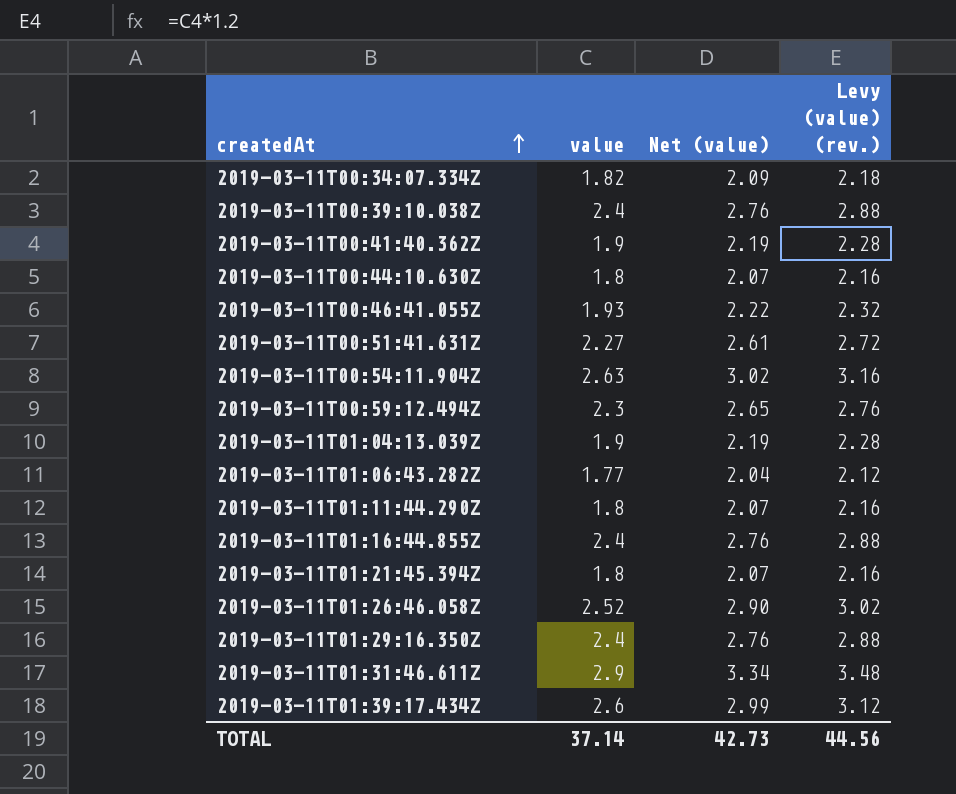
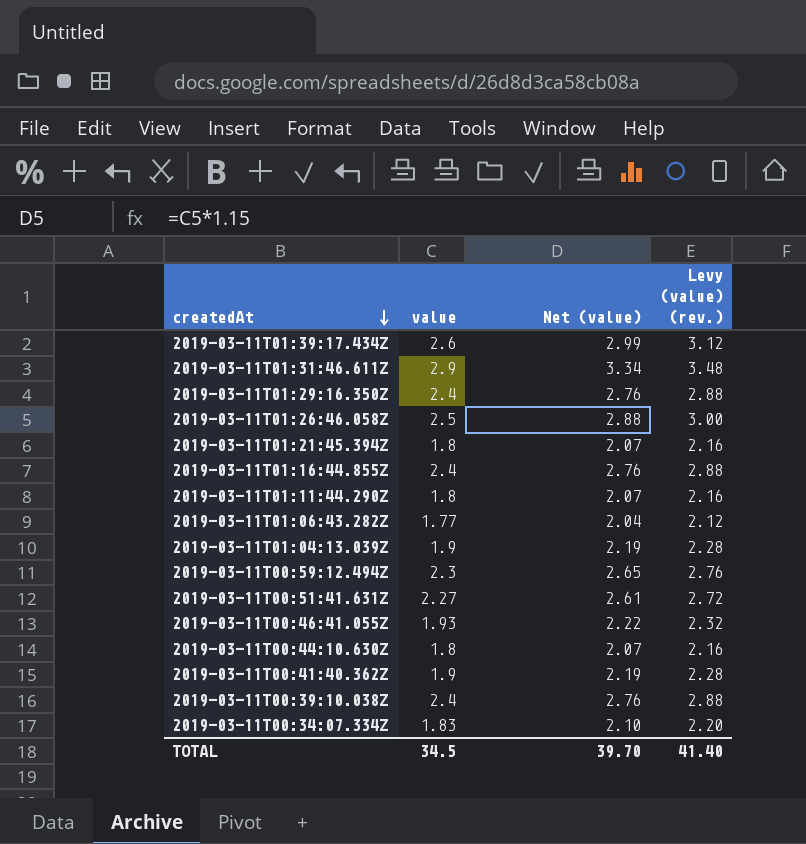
row order: createdAt ascending -> createdAt descending
row 2019-03-11T00:54:11.904Z: 2.63 | 3.02 | 3.16 -> none
2019-03-11T01:26:46.058Z | value: 2.52 -> 2.5
2019-03-11T01:26:46.058Z | Net (value): 2.90 -> 2.88
2019-03-11T01:26:46.058Z | Levy (value) (rev.): 3.02 -> 3.00
2019-03-11T00:34:07.334Z | value: 1.82 -> 1.83
2019-03-11T00:34:07.334Z | Net (value): 2.09 -> 2.10
2019-03-11T00:34:07.334Z | Levy (value) (rev.): 2.18 -> 2.20
TOTAL | value: 37.14 -> 34.5
TOTAL | Net (value): 42.73 -> 39.70
TOTAL | Levy (value) (rev.): 44.56 -> 41.40

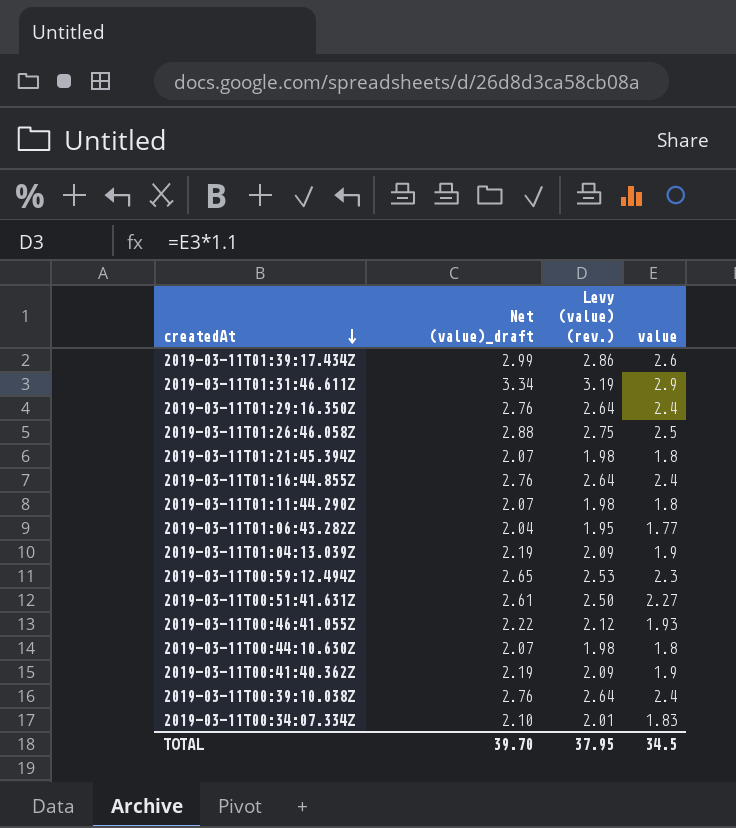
column name: Net (value) -> Net (value)_draft
column Levy (value) (rev.) | formula: [value] * 1.2 -> [value] * 1.1
column value | position: 2 -> 4
TOTAL | Levy (value) (rev.): 41.40 -> 37.95

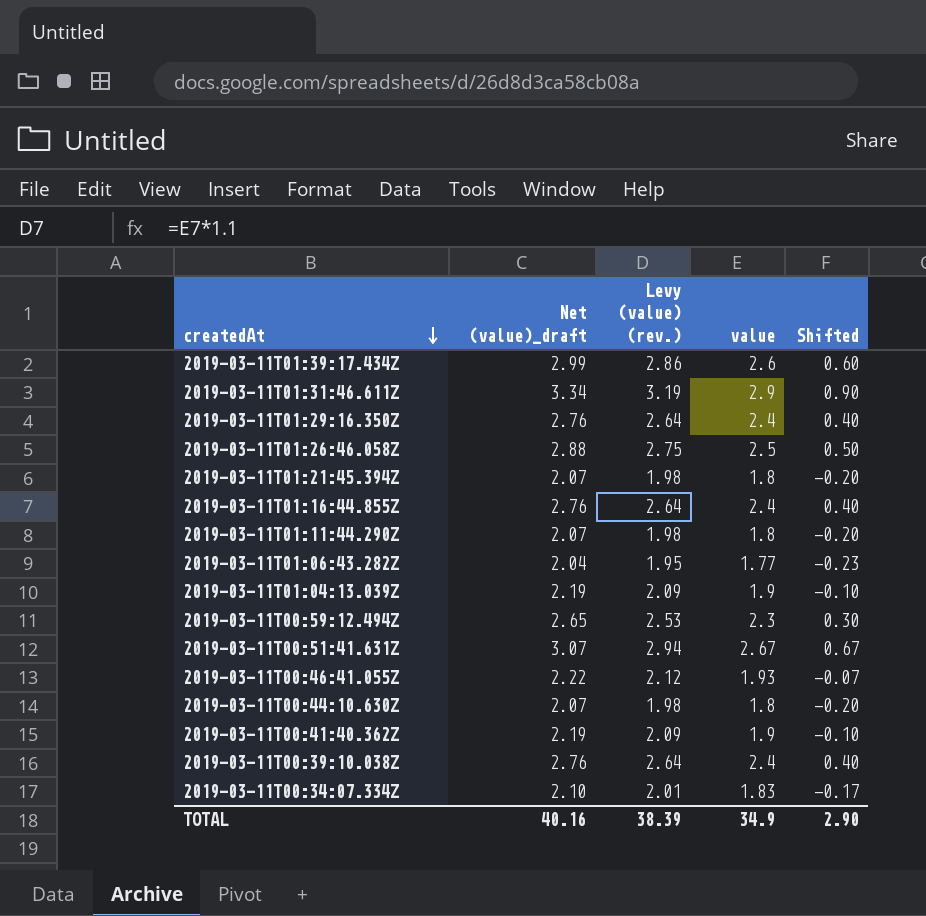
column Shifted | formula: none -> [value] - 2
2019-03-11T00:51:41.631Z | Net (value)_draft: 2.61 -> 3.07
2019-03-11T00:51:41.631Z | Levy (value) (rev.): 2.50 -> 2.94
2019-03-11T00:51:41.631Z | value: 2.27 -> 2.67
TOTAL | Net (value)_draft: 39.70 -> 40.16
TOTAL | Levy (value) (rev.): 37.95 -> 38.39
TOTAL | value: 34.5 -> 34.9

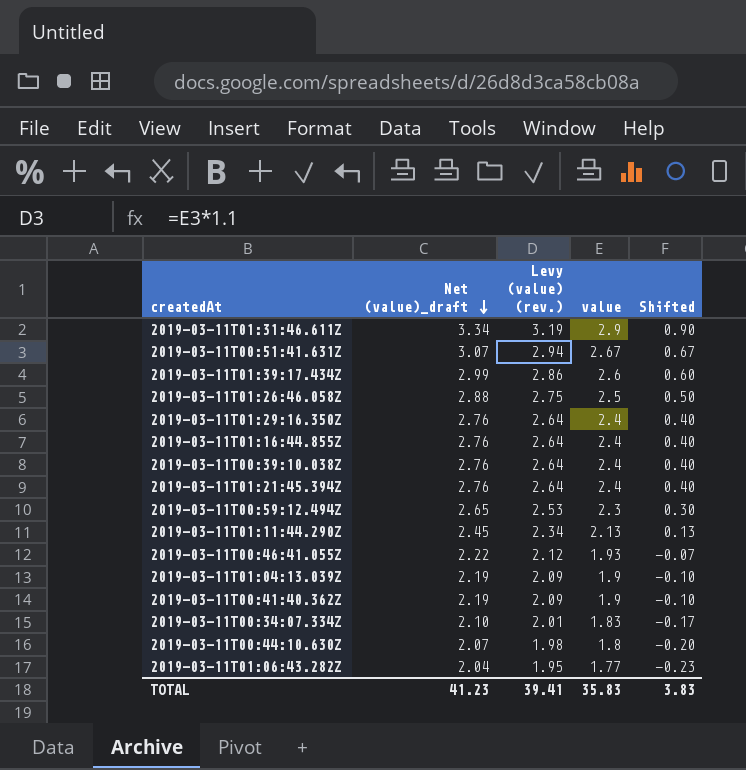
row order: createdAt descending -> Net (value)_draft descending
2019-03-11T01:21:45.394Z | Net (value)_draft: 2.07 -> 2.76
2019-03-11T01:21:45.394Z | Levy (value) (rev.): 1.98 -> 2.64
2019-03-11T01:21:45.394Z | value: 1.8 -> 2.4
2019-03-11T01:21:45.394Z | Shifted: -0.20 -> 0.40
2019-03-11T01:11:44.290Z | Net (value)_draft: 2.07 -> 2.45
2019-03-11T01:11:44.290Z | Levy (value) (rev.): 1.98 -> 2.34
2019-03-11T01:11:44.290Z | value: 1.8 -> 2.13
2019-03-11T01:11:44.290Z | Shifted: -0.20 -> 0.13
TOTAL | Net (value)_draft: 40.16 -> 41.23
TOTAL | Levy (value) (rev.): 38.39 -> 39.41
TOTAL | value: 34.9 -> 35.83
TOTAL | Shifted: 2.90 -> 3.83

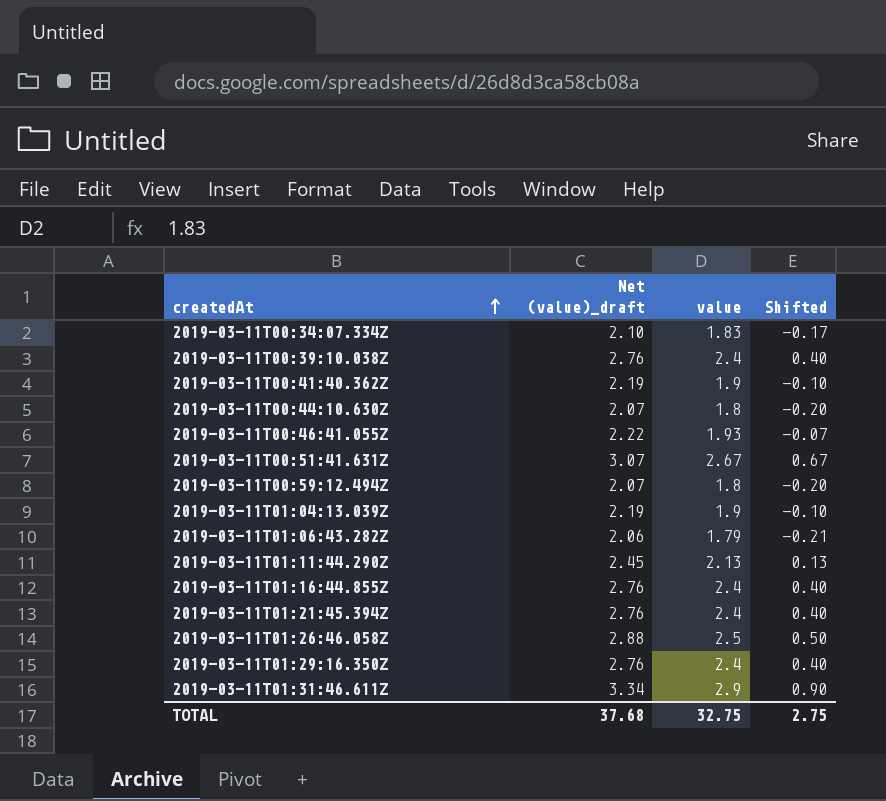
row order: Net (value)_draft descending -> createdAt ascending
column Levy (value) (rev.) | formula: [value] * 1.1 -> none
row 2019-03-11T01:39:17.434Z: 2.99 | 2.86 | 2.6 | 0.60 -> none
2019-03-11T00:59:12.494Z | Net (value)_draft: 2.65 -> 2.07
2019-03-11T00:59:12.494Z | value: 2.3 -> 1.8
2019-03-11T00:59:12.494Z | Shifted: 0.30 -> -0.20
2019-03-11T01:06:43.282Z | Net (value)_draft: 2.04 -> 2.06
2019-03-11T01:06:43.282Z | value: 1.77 -> 1.79
2019-03-11T01:06:43.282Z | Shifted: -0.23 -> -0.21
TOTAL | Net (value)_draft: 41.23 -> 37.68
TOTAL | value: 35.83 -> 32.75
TOTAL | Shifted: 3.83 -> 2.75

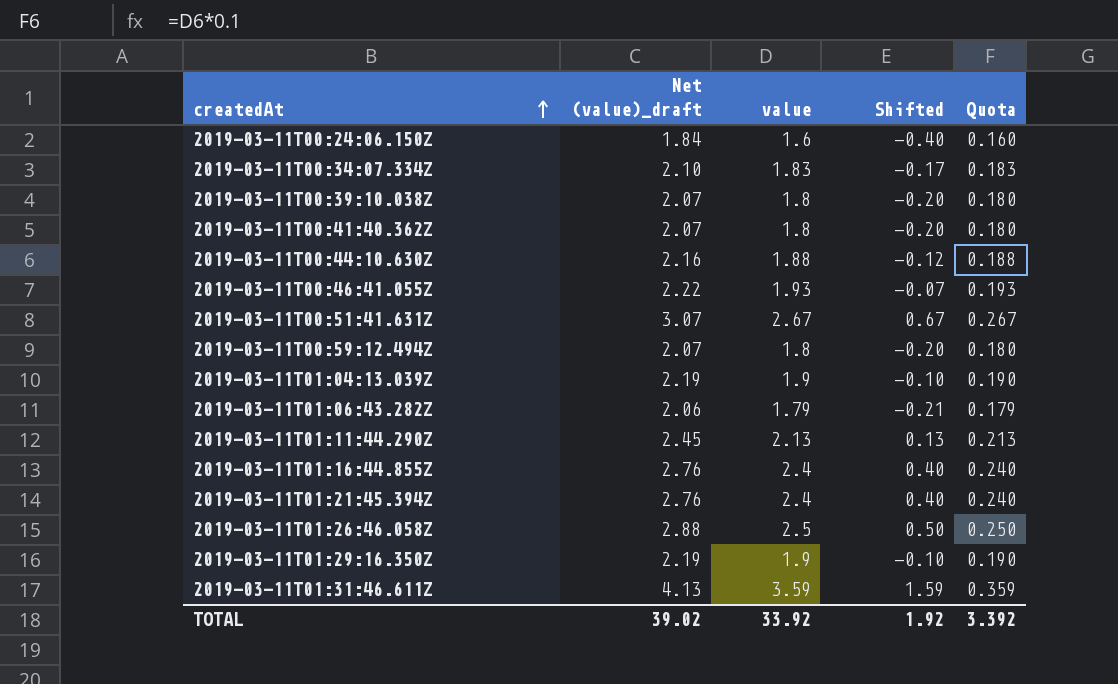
column Quota | formula: none -> [value] * 0.1
row 2019-03-11T00:24:06.150Z: none -> 1.84 | 1.6 | -0.40 | 0.160
2019-03-11T00:39:10.038Z | Net (value)_draft: 2.76 -> 2.07
2019-03-11T00:39:10.038Z | value: 2.4 -> 1.8
2019-03-11T00:39:10.038Z | Shifted: 0.40 -> -0.20
2019-03-11T00:41:40.362Z | Net (value)_draft: 2.19 -> 2.07
2019-03-11T00:41:40.362Z | value: 1.9 -> 1.8
2019-03-11T00:41:40.362Z | Shifted: -0.10 -> -0.20
2019-03-11T00:44:10.630Z | Net (value)_draft: 2.07 -> 2.16
2019-03-11T00:44:10.630Z | value: 1.8 -> 1.88
2019-03-11T00:44:10.630Z | Shifted: -0.20 -> -0.12
2019-03-11T01:29:16.350Z | Net (value)_draft: 2.76 -> 2.19
2019-03-11T01:29:16.350Z | value: 2.4 -> 1.9
2019-03-11T01:29:16.350Z | Shifted: 0.40 -> -0.10
2019-03-11T01:31:46.611Z | Net (value)_draft: 3.34 -> 4.13
2019-03-11T01:31:46.611Z | value: 2.9 -> 3.59
2019-03-11T01:31:46.611Z | Shifted: 0.90 -> 1.59
TOTAL | Net (value)_draft: 37.68 -> 39.02
TOTAL | value: 32.75 -> 33.92
TOTAL | Shifted: 2.75 -> 1.92

